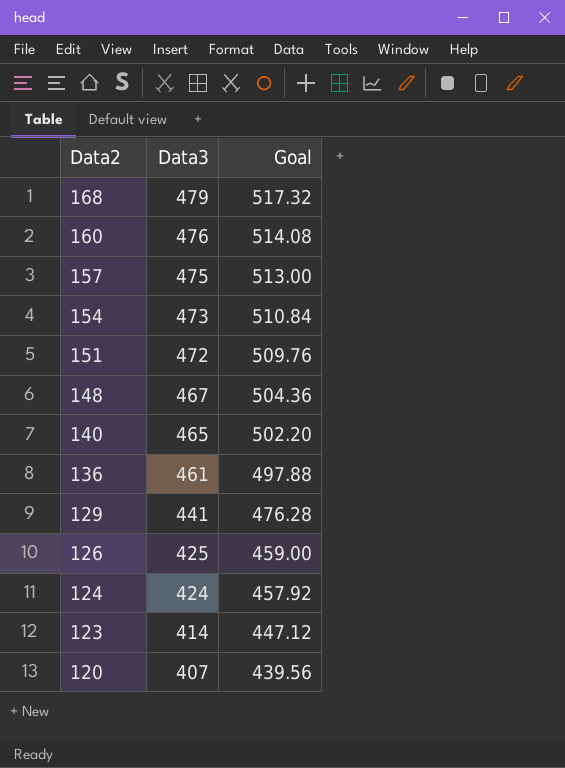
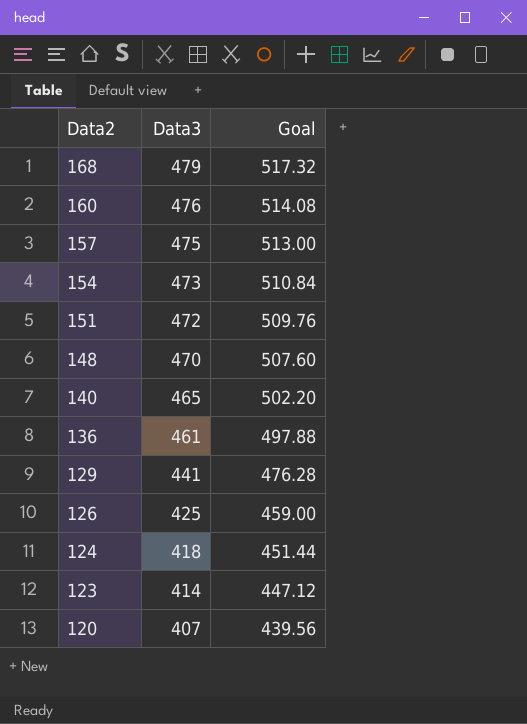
148 | Data3: 467 -> 470
148 | Goal: 504.36 -> 507.60
124 | Data3: 424 -> 418
124 | Goal: 457.92 -> 451.44

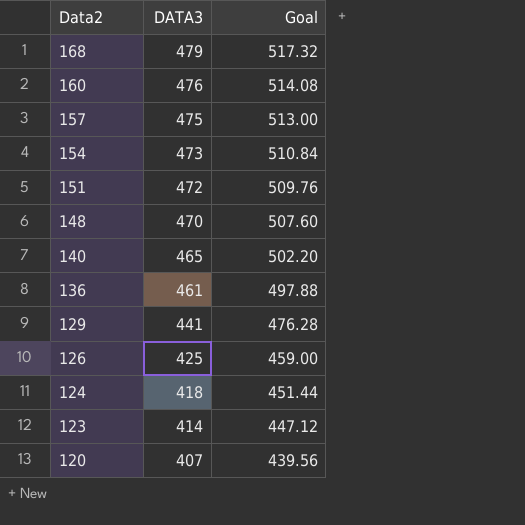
column name: Data3 -> DATA3

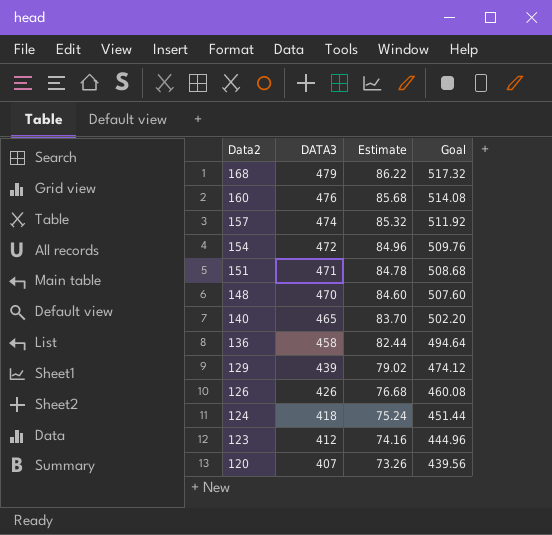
column Estimate | formula: none -> [DATA3] * 0.18
157 | DATA3: 475 -> 474
157 | Goal: 513.00 -> 511.92
154 | DATA3: 473 -> 472
154 | Goal: 510.84 -> 509.76
151 | DATA3: 472 -> 471
151 | Goal: 509.76 -> 508.68
136 | DATA3: 461 -> 458
136 | Goal: 497.88 -> 494.64
129 | DATA3: 441 -> 439
129 | Goal: 476.28 -> 474.12
126 | DATA3: 425 -> 426
126 | Goal: 459.00 -> 460.08
123 | DATA3: 414 -> 412
123 | Goal: 447.12 -> 444.96

